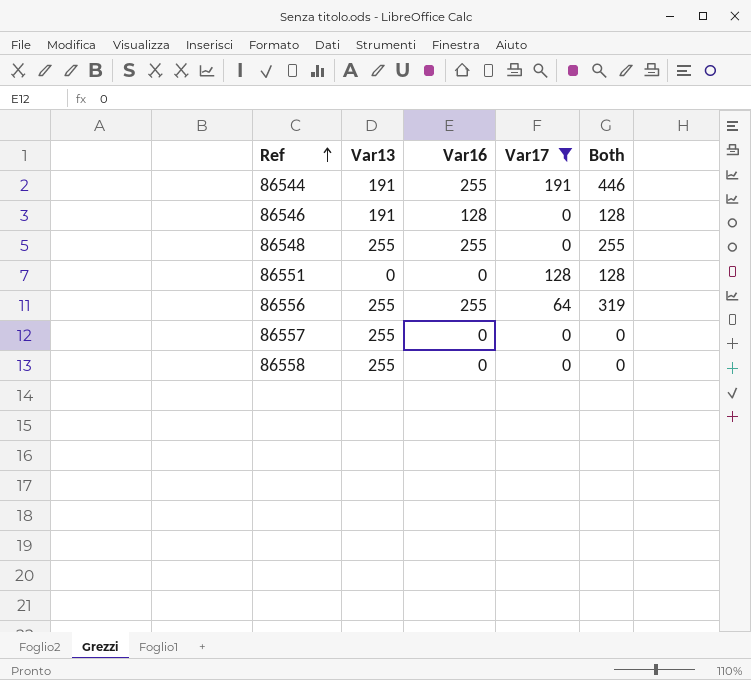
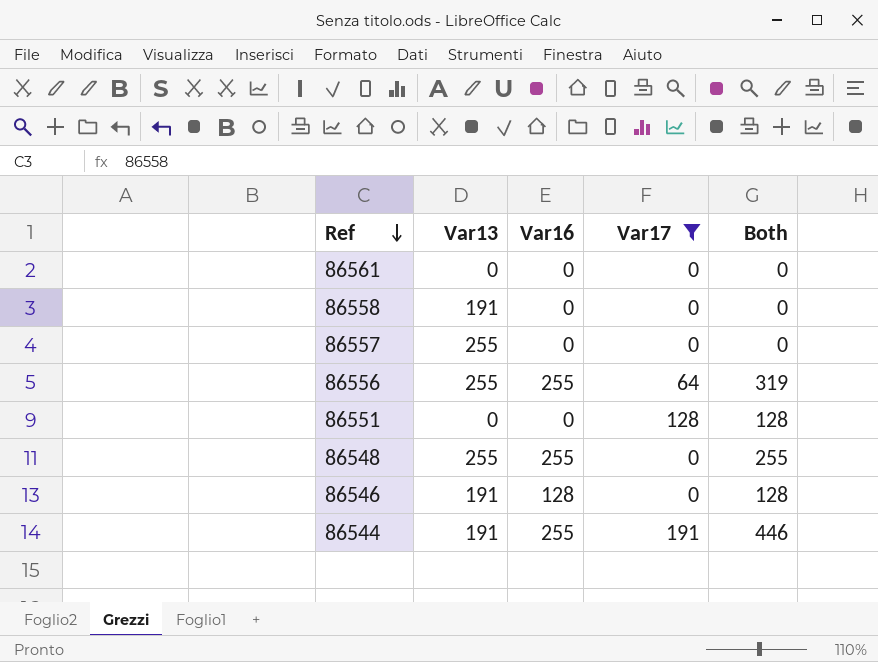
row order: Ref ascending -> Ref descending
row 86561: none -> 0 | 0 | 0 | 0
86558 | Var13: 255 -> 191

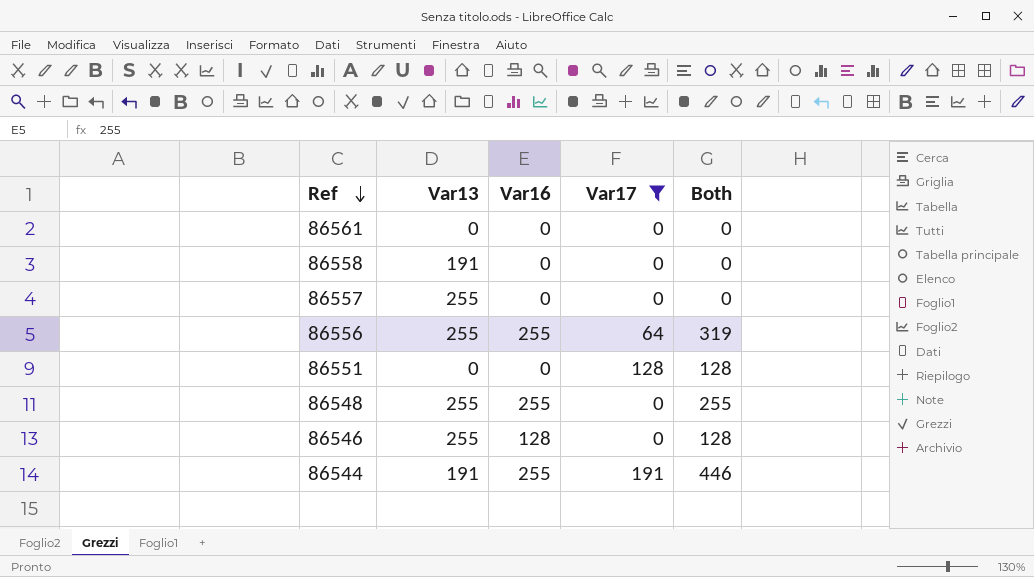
86546 | Var13: 191 -> 255

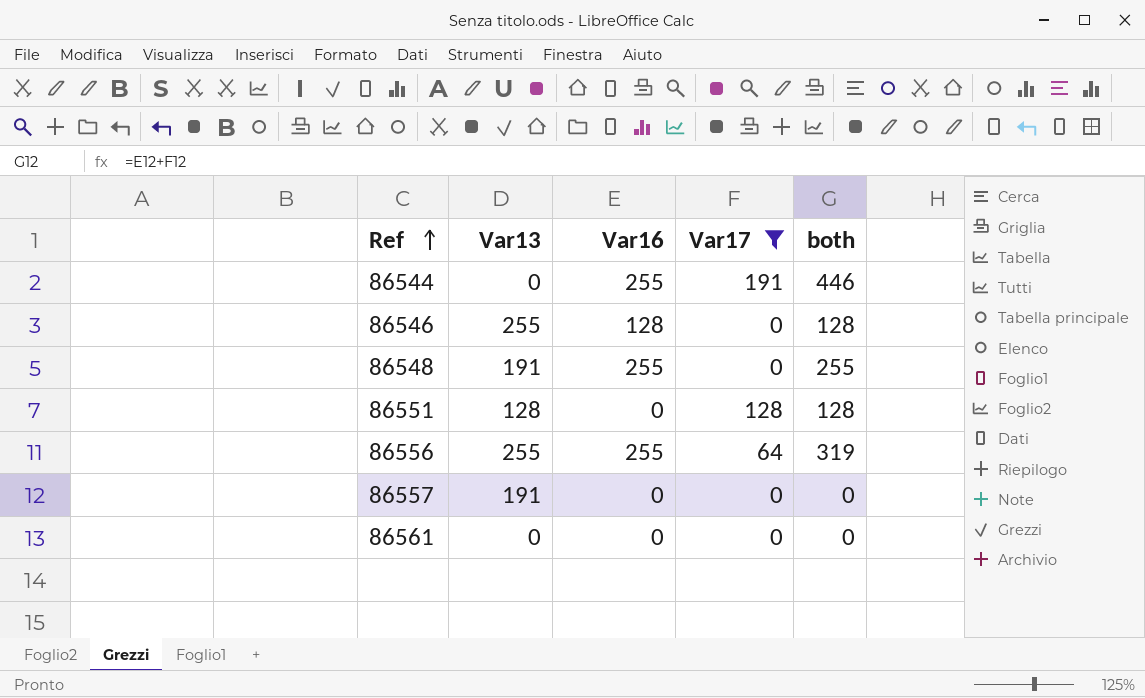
row order: Ref descending -> Ref ascending
column name: Both -> both
row 86558: 191 | 0 | 0 | 0 -> none
86544 | Var13: 191 -> 0
86548 | Var13: 255 -> 191
86551 | Var13: 0 -> 128
86557 | Var13: 255 -> 191

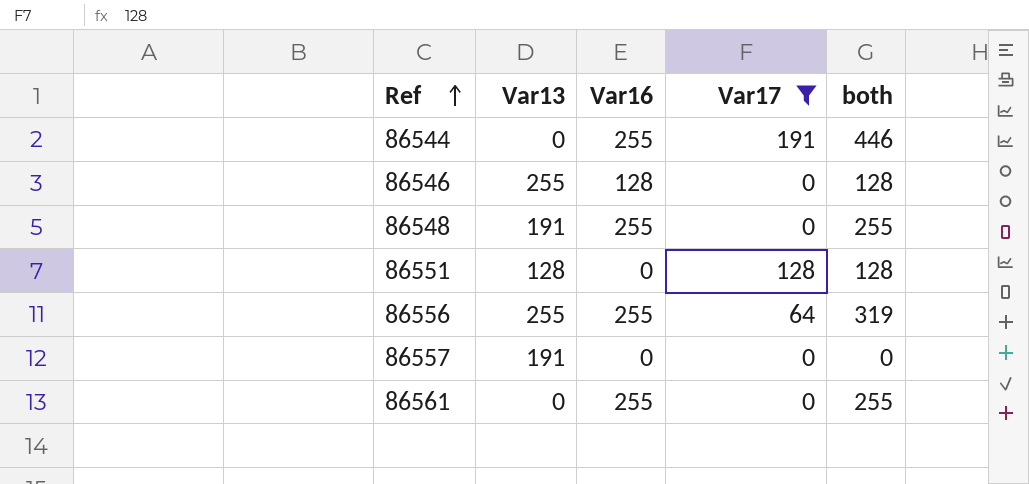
86561 | Var16: 0 -> 255
86561 | both: 0 -> 255

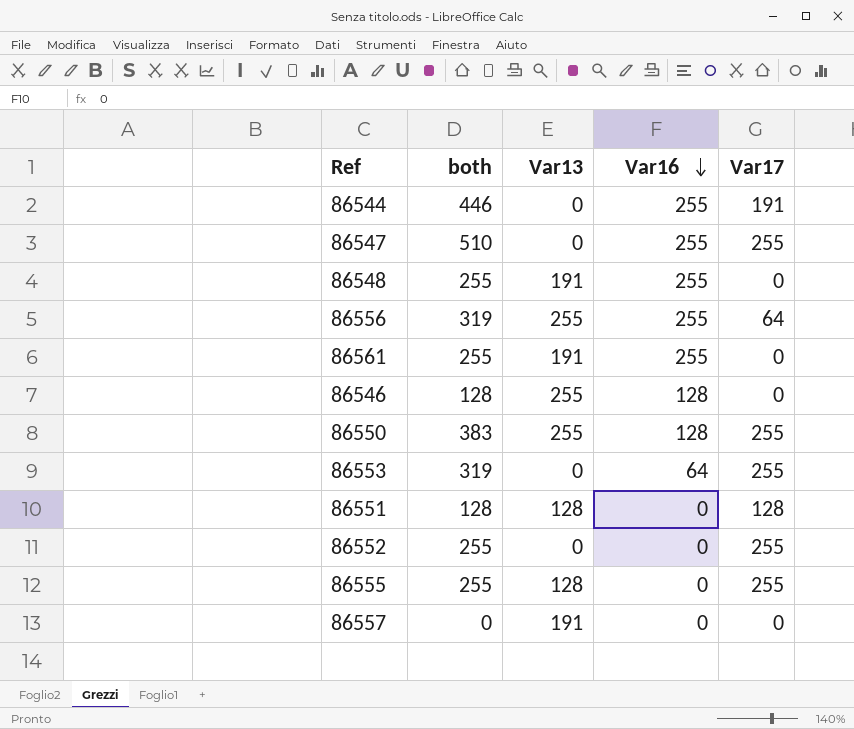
filter: Var17 != 255 -> none
row order: Ref ascending -> Var16 descending
column both | position: 5 -> 2
86561 | Var13: 0 -> 191

